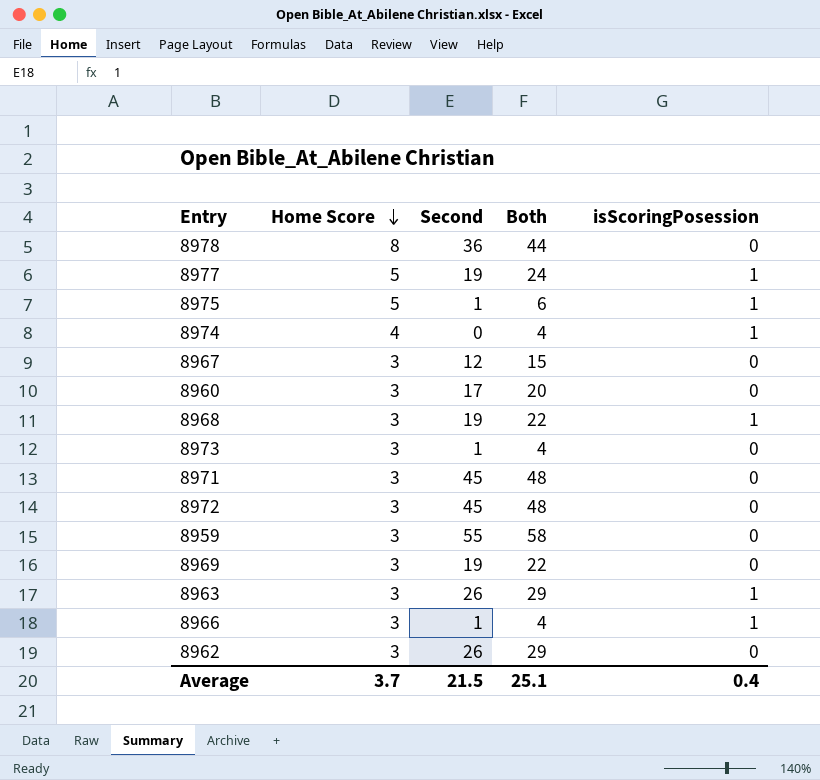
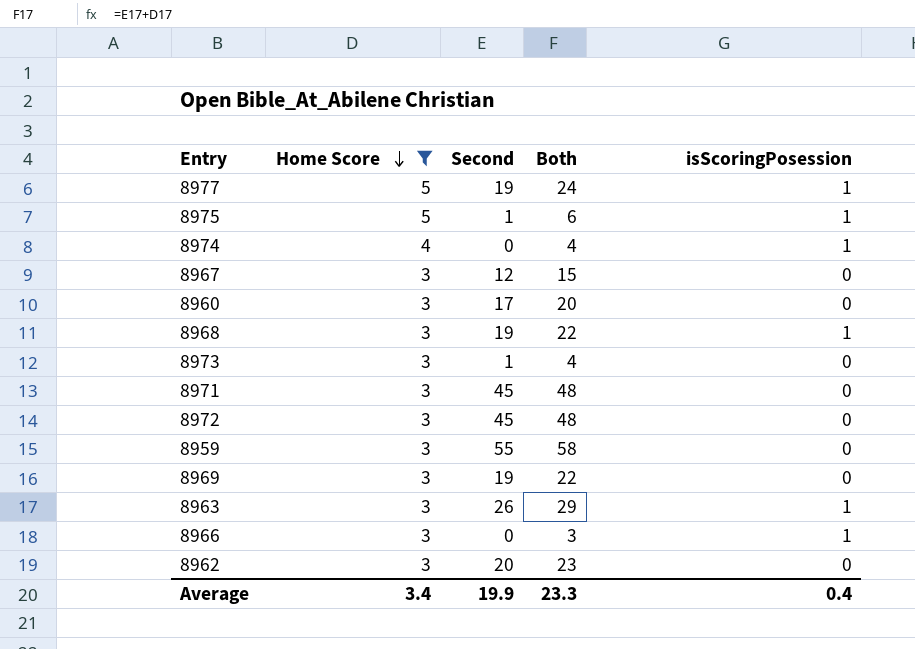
filter: none -> Home Score != 8
8966 | Second: 1 -> 0
8966 | Both: 4 -> 3
8962 | Second: 26 -> 20
8962 | Both: 29 -> 23
Average | Home Score: 3.7 -> 3.4
Average | Second: 21.5 -> 19.9
Average | Both: 25.1 -> 23.3

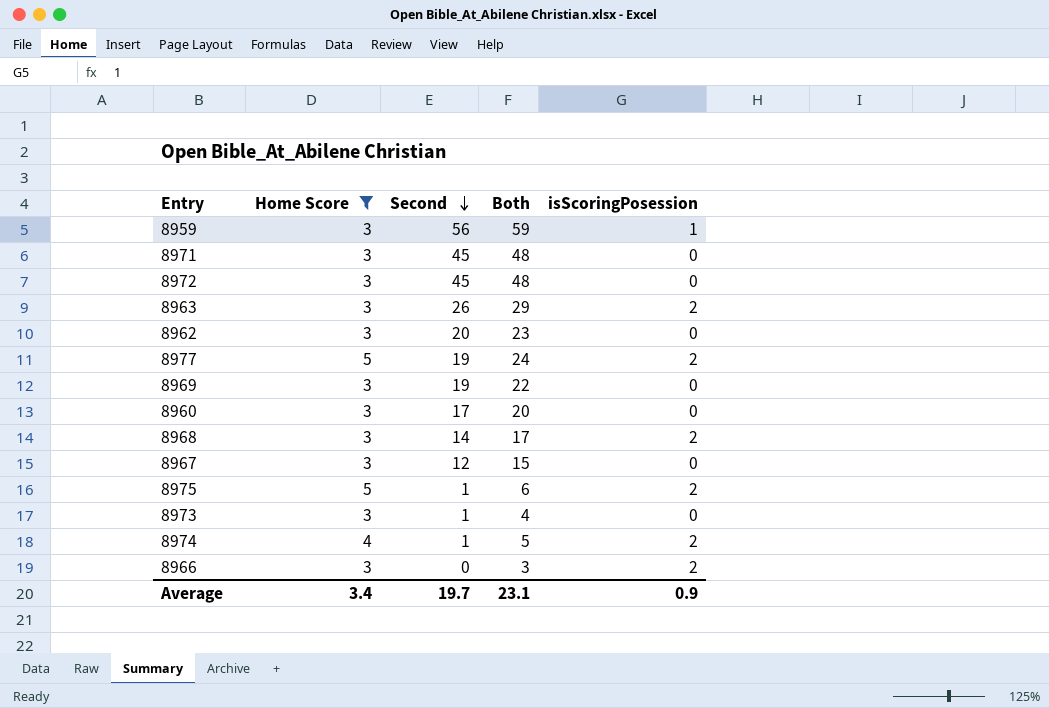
row order: Home Score descending -> Second descending
8959 | Second: 55 -> 56
8959 | Both: 58 -> 59
8959 | isScoringPosession: 0 -> 1
8963 | isScoringPosession: 1 -> 2
8977 | isScoringPosession: 1 -> 2
8968 | Second: 19 -> 14
8968 | Both: 22 -> 17
8968 | isScoringPosession: 1 -> 2
8975 | isScoringPosession: 1 -> 2
8974 | Second: 0 -> 1
8974 | Both: 4 -> 5
8974 | isScoringPosession: 1 -> 2
8966 | isScoringPosession: 1 -> 2
Average | Second: 19.9 -> 19.7
Average | Both: 23.3 -> 23.1
Average | isScoringPosession: 0.4 -> 0.9

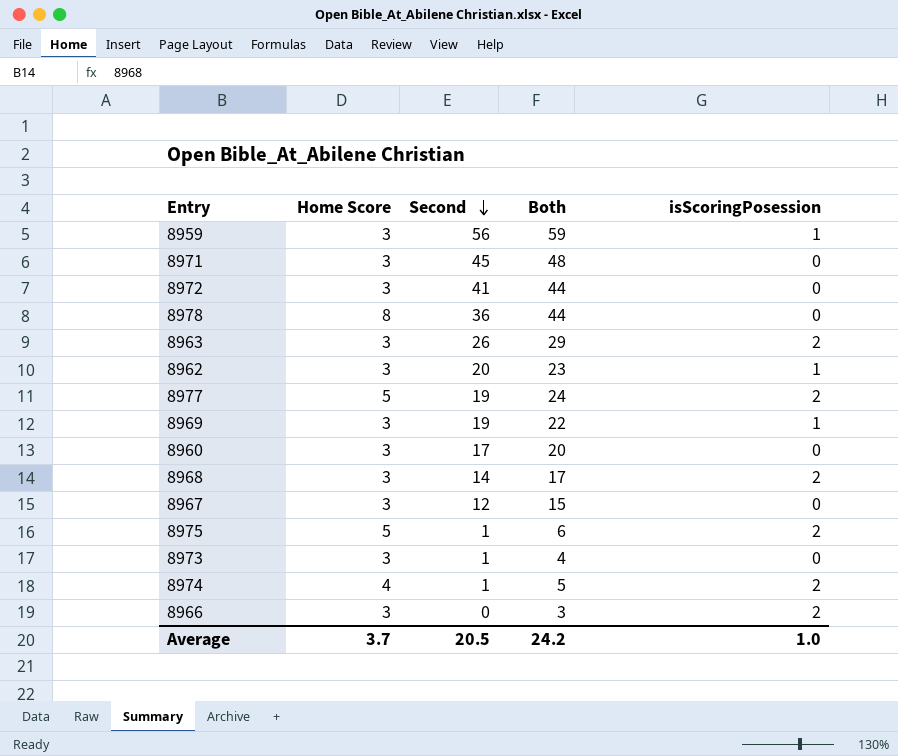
filter: Home Score != 8 -> none
8972 | Second: 45 -> 41
8972 | Both: 48 -> 44
8962 | isScoringPosession: 0 -> 1
8969 | isScoringPosession: 0 -> 1
Average | Home Score: 3.4 -> 3.7
Average | Second: 19.7 -> 20.5
Average | Both: 23.1 -> 24.2
Average | isScoringPosession: 0.9 -> 1.0

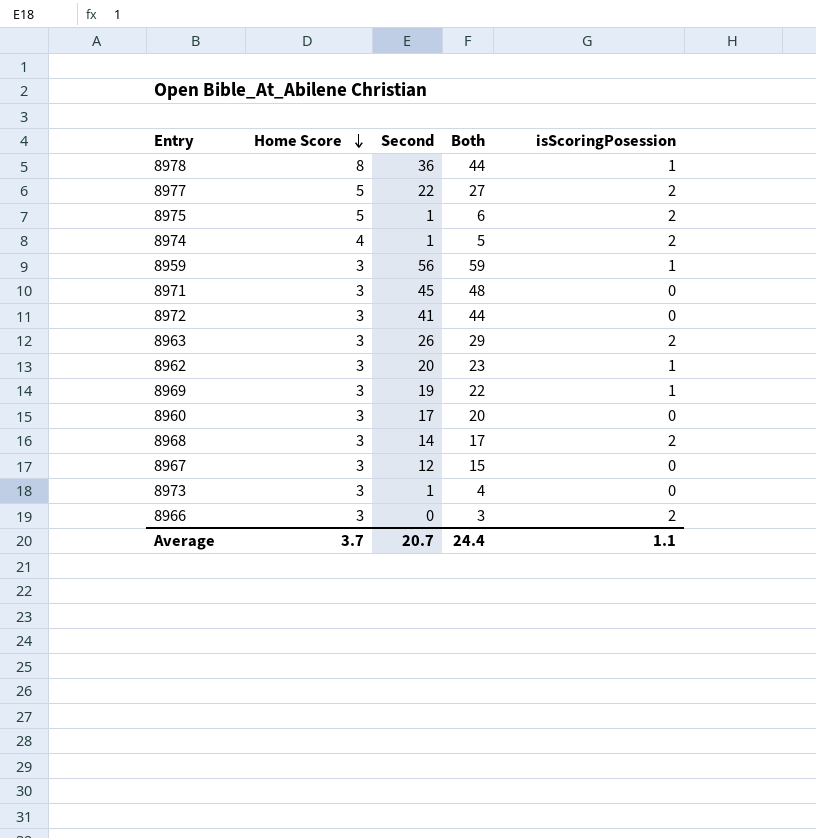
row order: Second descending -> Home Score descending
8978 | isScoringPosession: 0 -> 1
8977 | Second: 19 -> 22
8977 | Both: 24 -> 27
Average | Second: 20.5 -> 20.7
Average | Both: 24.2 -> 24.4
Average | isScoringPosession: 1.0 -> 1.1

